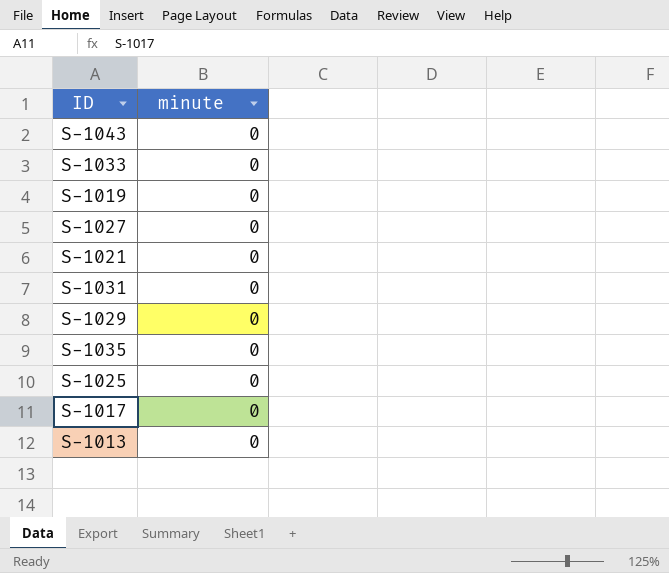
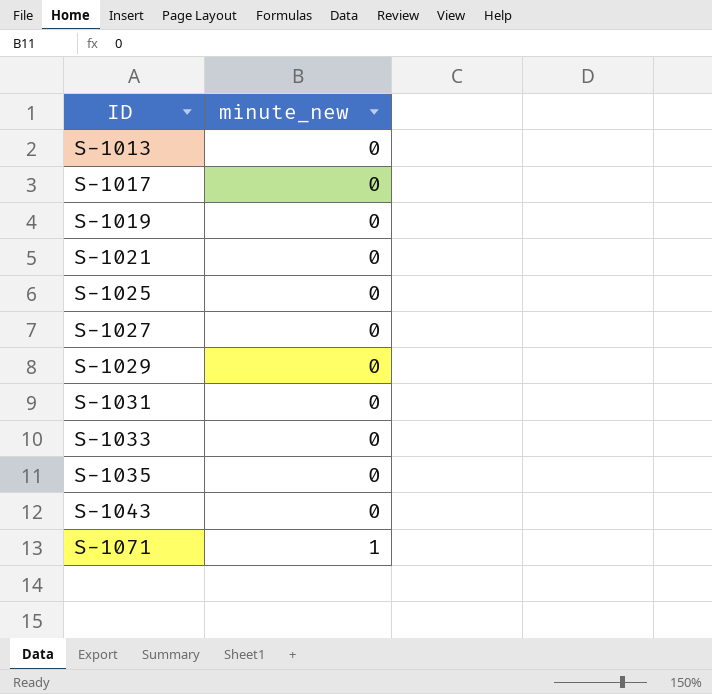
row order: none -> ID ascending
column name: minute -> minute_new
row S-1071: none -> 1

